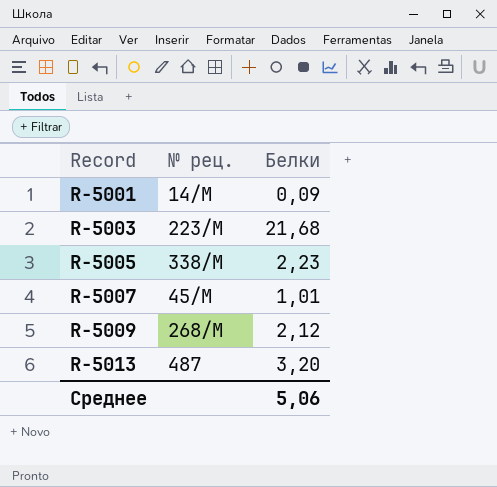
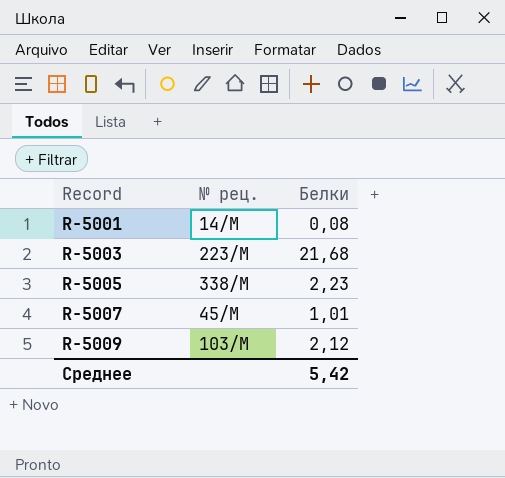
row R-5013: 487 | 3,20 -> none
R-5001 | Белки: 0,09 -> 0,08
R-5009 | № рец.: 268/М -> 103/М
Среднее | Белки: 5,06 -> 5,42

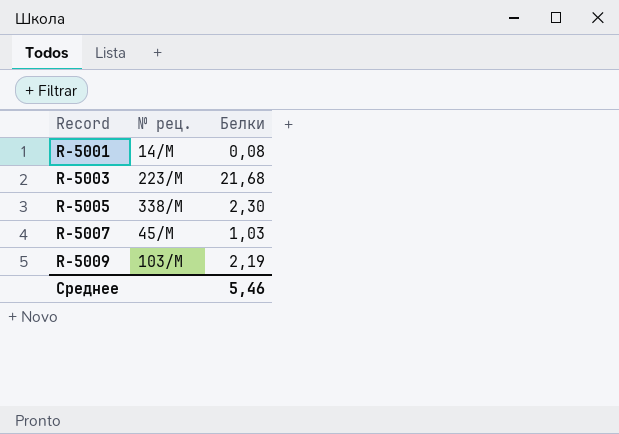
R-5005 | Белки: 2,23 -> 2,30
R-5007 | Белки: 1,01 -> 1,03
R-5009 | Белки: 2,12 -> 2,19
Среднее | Белки: 5,42 -> 5,46

